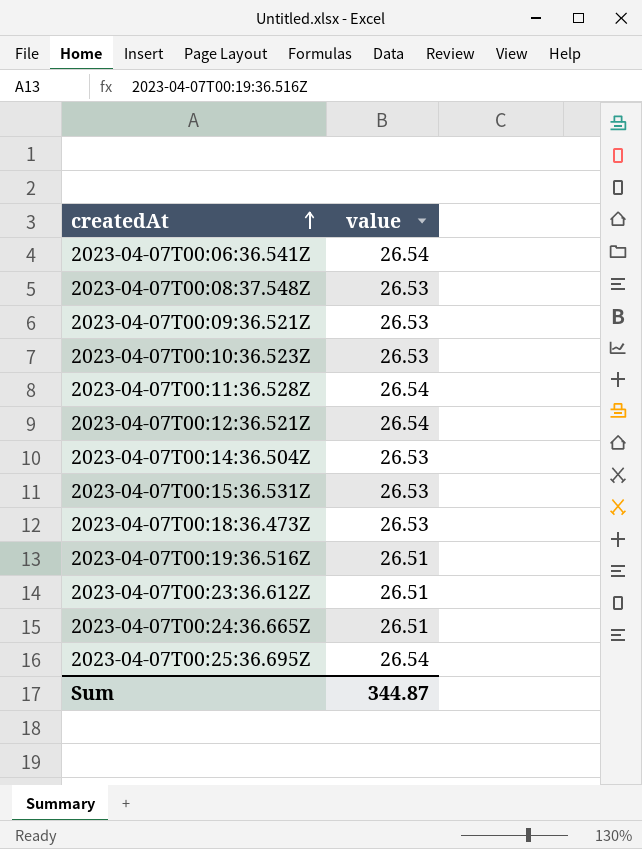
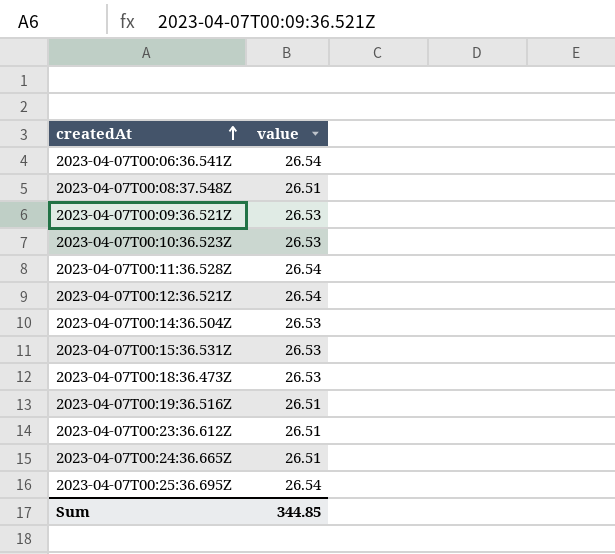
2023-04-07T00:08:37.548Z | value: 26.53 -> 26.51
Sum | value: 344.87 -> 344.85

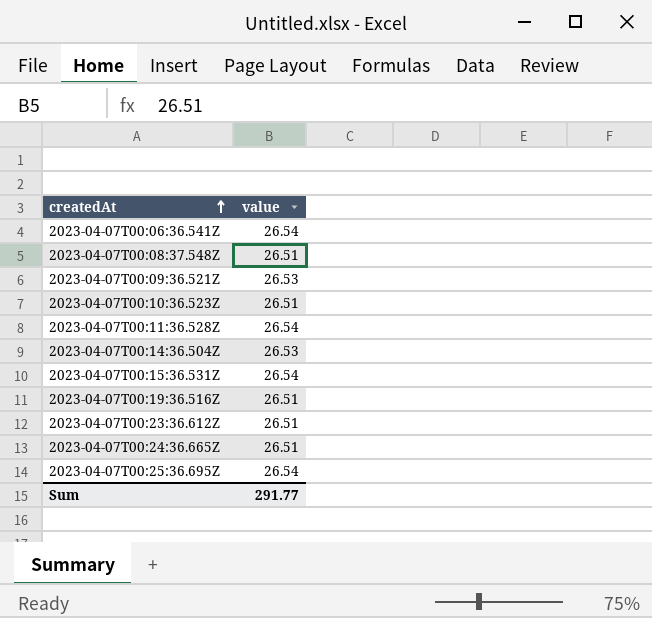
row 2023-04-07T00:12:36.521Z: 26.54 -> none
row 2023-04-07T00:18:36.473Z: 26.53 -> none
2023-04-07T00:10:36.523Z | value: 26.53 -> 26.51
2023-04-07T00:15:36.531Z | value: 26.53 -> 26.54
Sum | value: 344.85 -> 291.77

